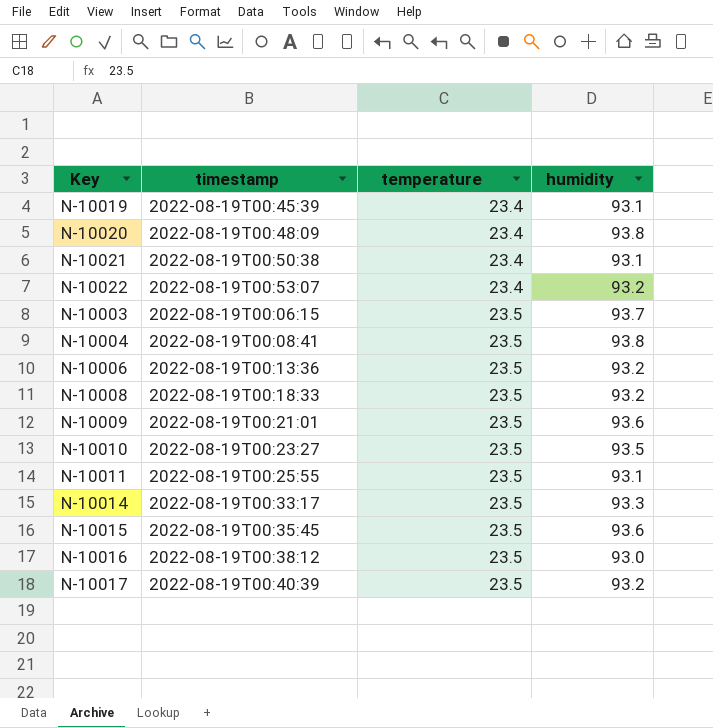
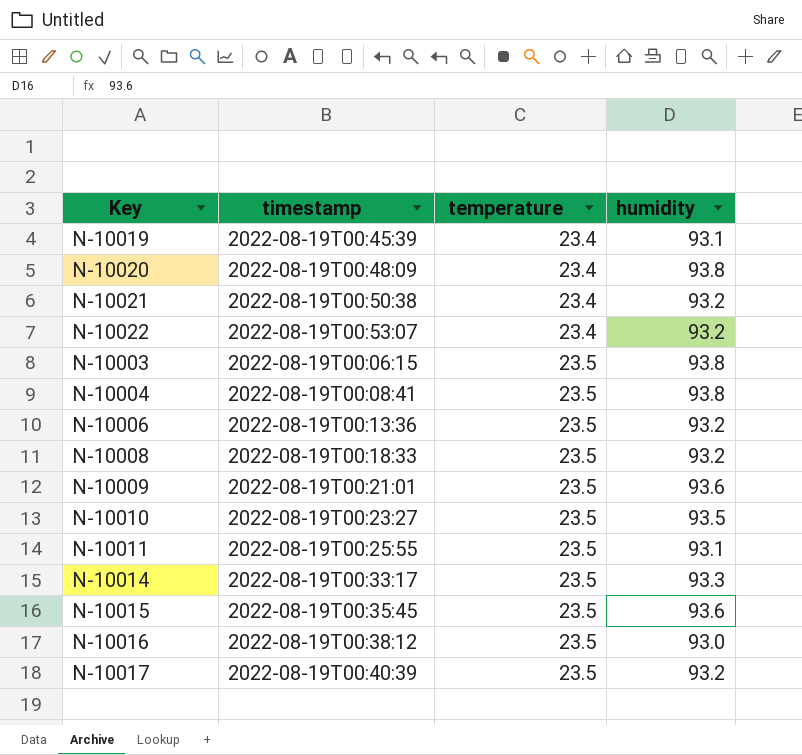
N-10021 | humidity: 93.1 -> 93.2
N-10003 | humidity: 93.7 -> 93.8

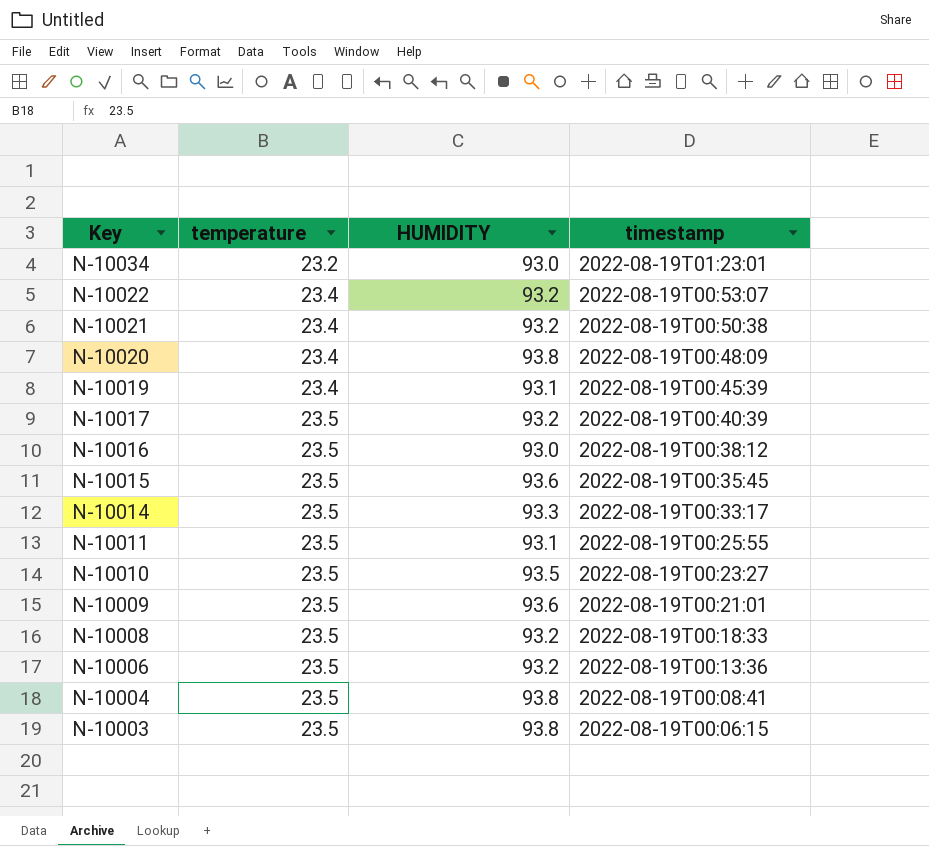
row order: temperature ascending -> Key descending
column name: humidity -> HUMIDITY
column timestamp | position: 2 -> 4
row N-10034: none -> 23.2 | 93.0 | 2022-08-19T01:23:01

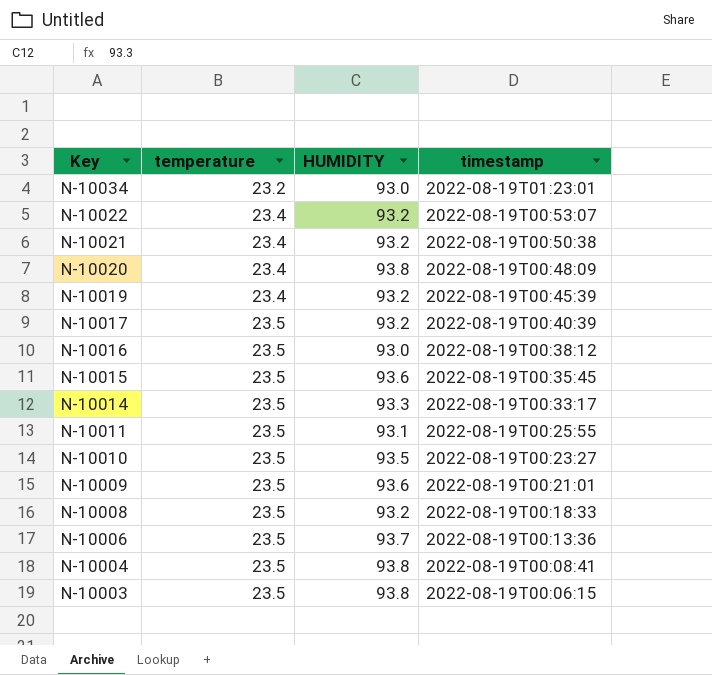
N-10019 | HUMIDITY: 93.1 -> 93.2
N-10006 | HUMIDITY: 93.2 -> 93.7

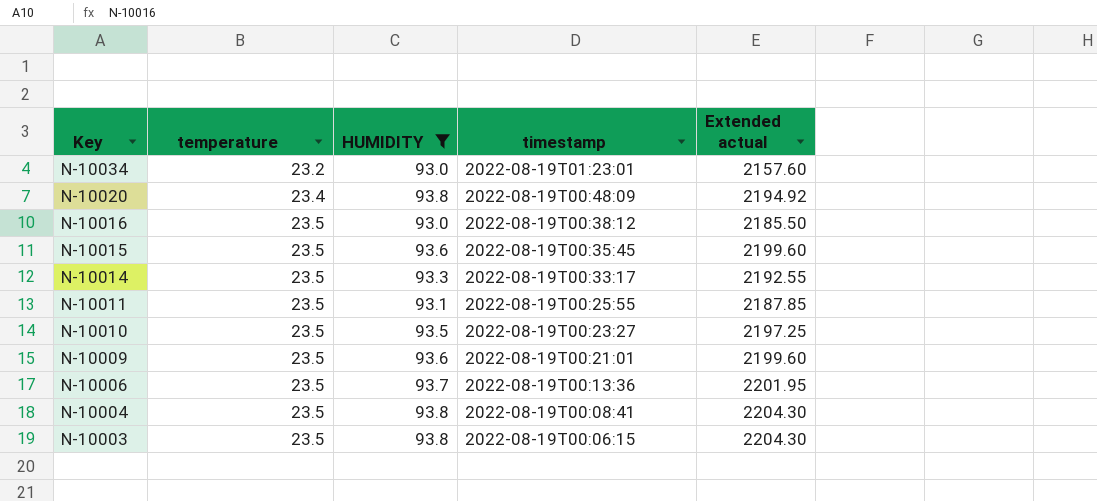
filter: none -> HUMIDITY != 93.2
column Extended actual | formula: none -> [temperature] * [HUMIDITY]

